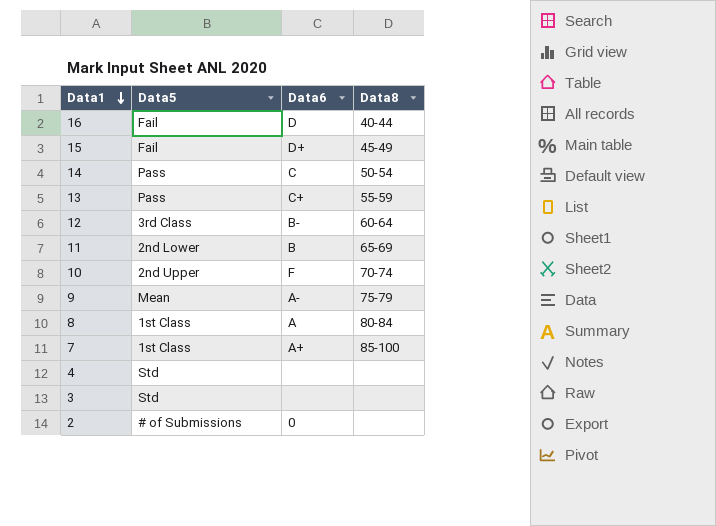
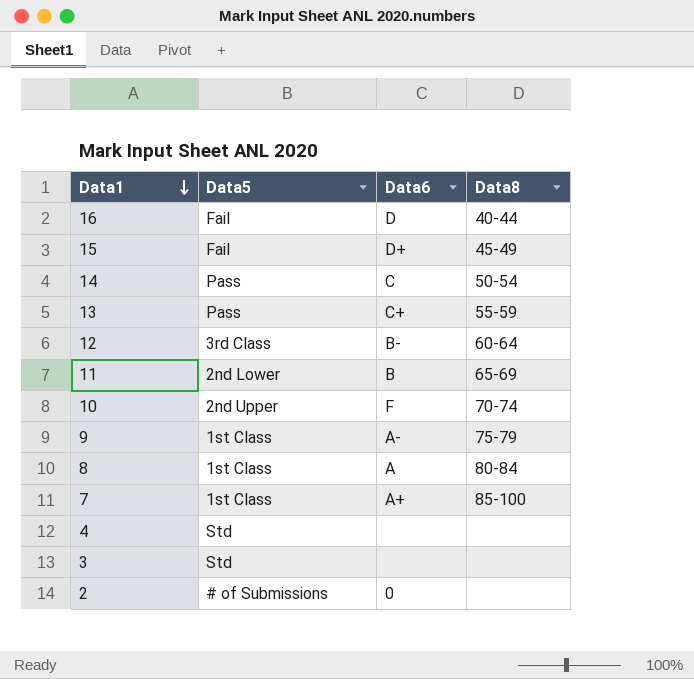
9 | Data5: Mean -> 1st Class

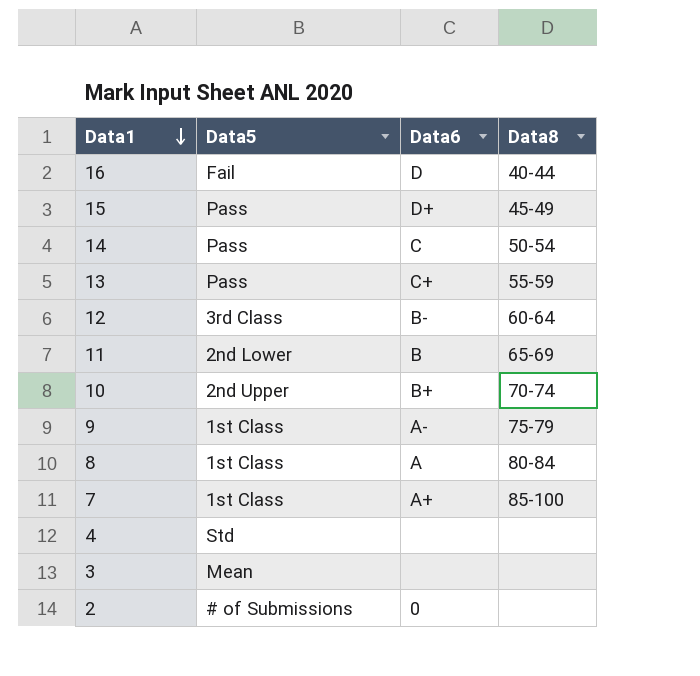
15 | Data5: Fail -> Pass
10 | Data6: F -> B+
3 | Data5: Std -> Mean

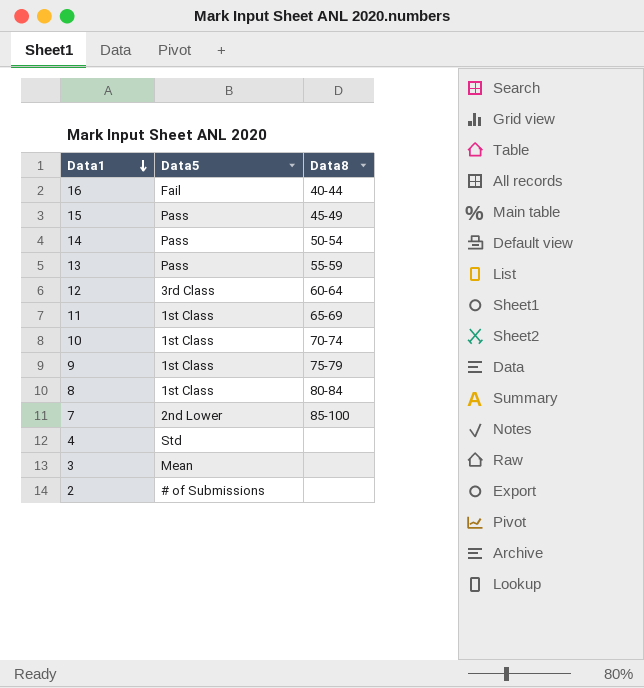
column Data6 | position: 3 -> none
11 | Data5: 2nd Lower -> 1st Class
10 | Data5: 2nd Upper -> 1st Class
7 | Data5: 1st Class -> 2nd Lower

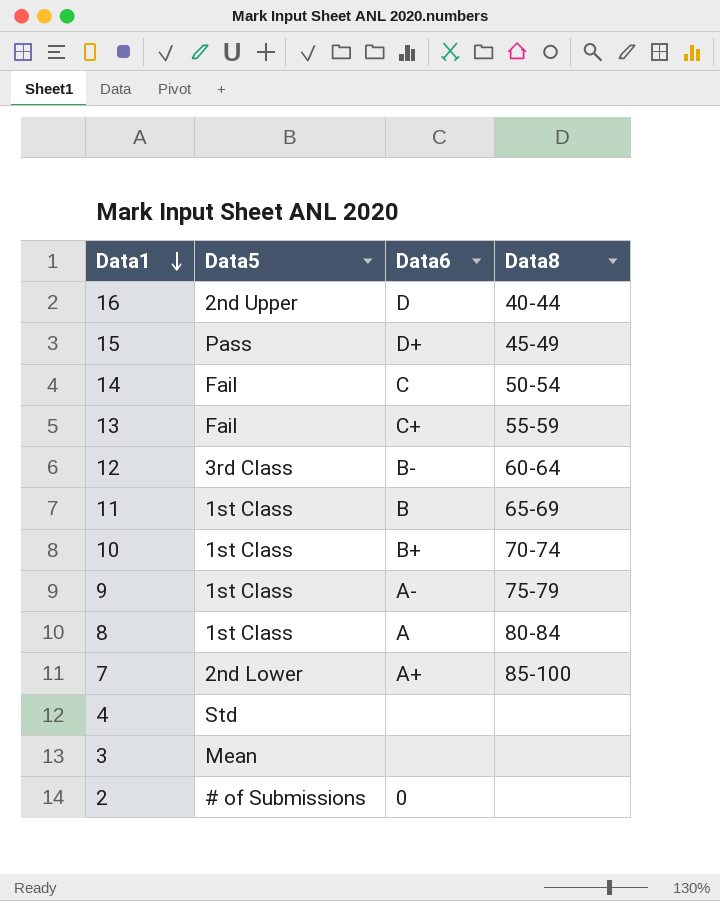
column Data6 | position: none -> 3
16 | Data5: Fail -> 2nd Upper
14 | Data5: Pass -> Fail
13 | Data5: Pass -> Fail

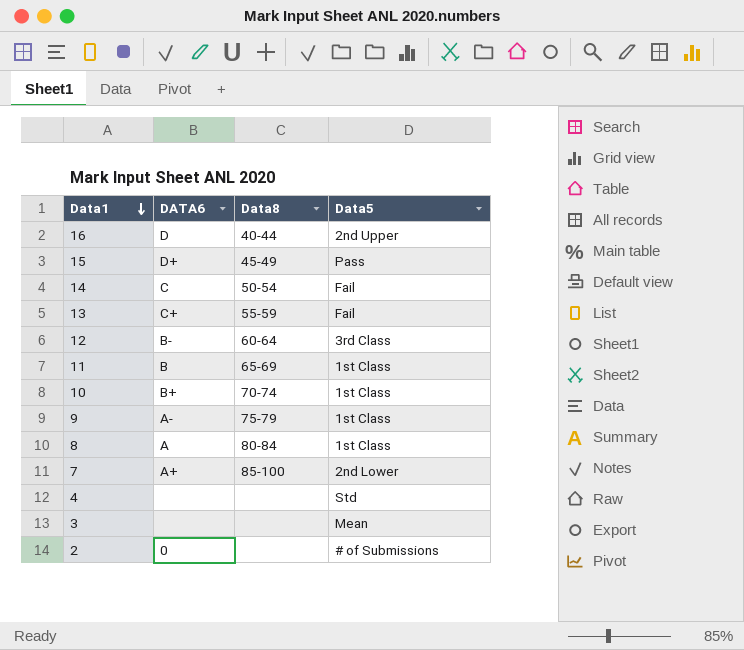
column name: Data6 -> DATA6
column Data5 | position: 2 -> 4

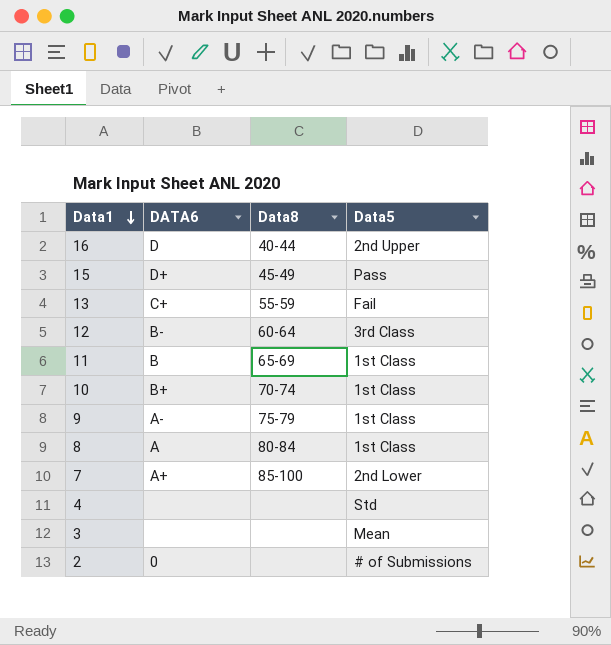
row 14: C | 50-54 | Fail -> none

